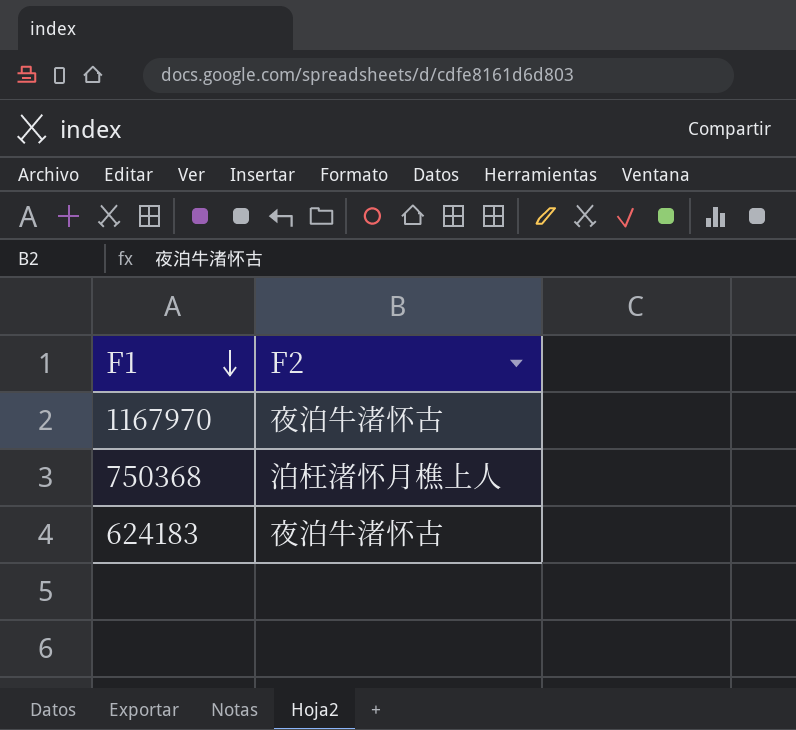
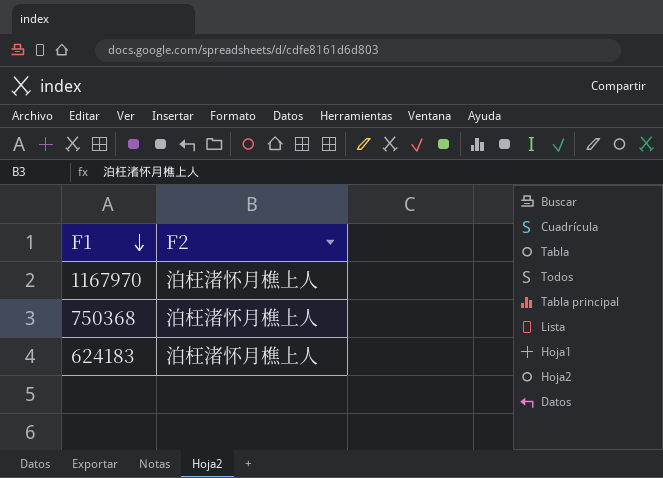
1167970 | F2: 夜泊牛渚怀古 -> 泊枉渚怀月樵上人
624183 | F2: 夜泊牛渚怀古 -> 泊枉渚怀月樵上人

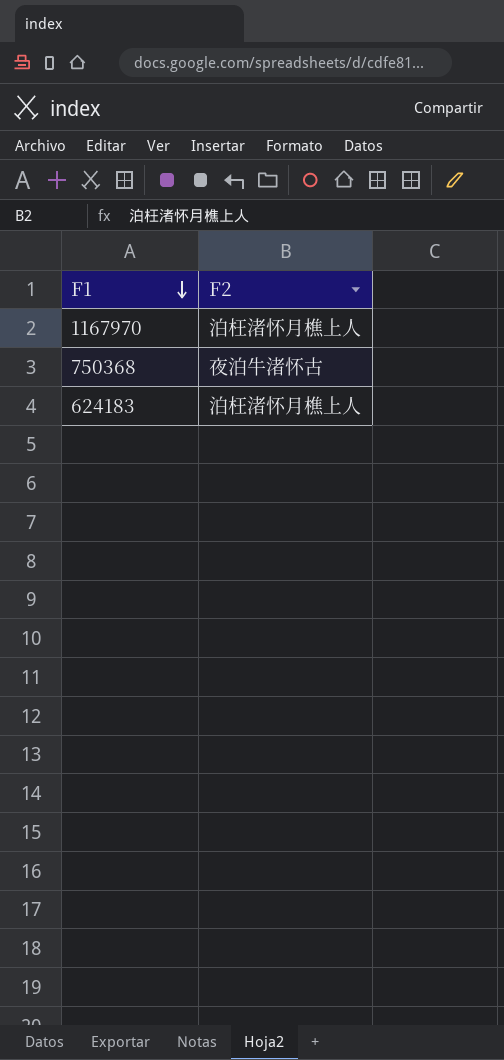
750368 | F2: 泊枉渚怀月樵上人 -> 夜泊牛渚怀古

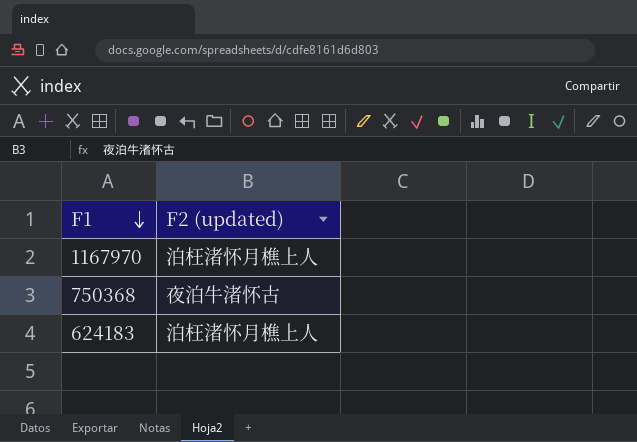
column name: F2 -> F2 (updated)

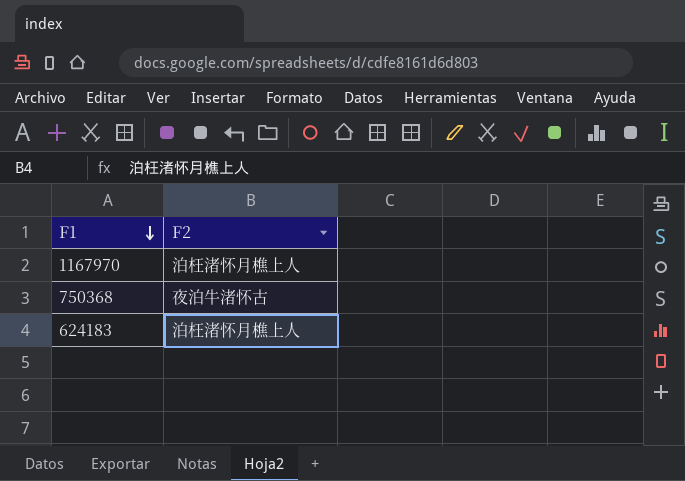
column name: F2 (updated) -> F2

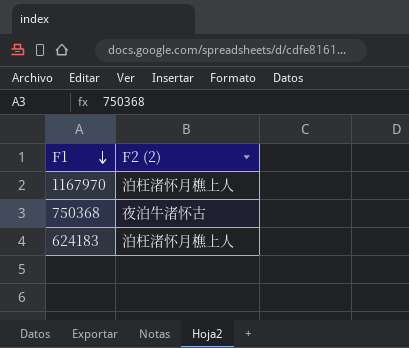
column name: F2 -> F2 (2)

